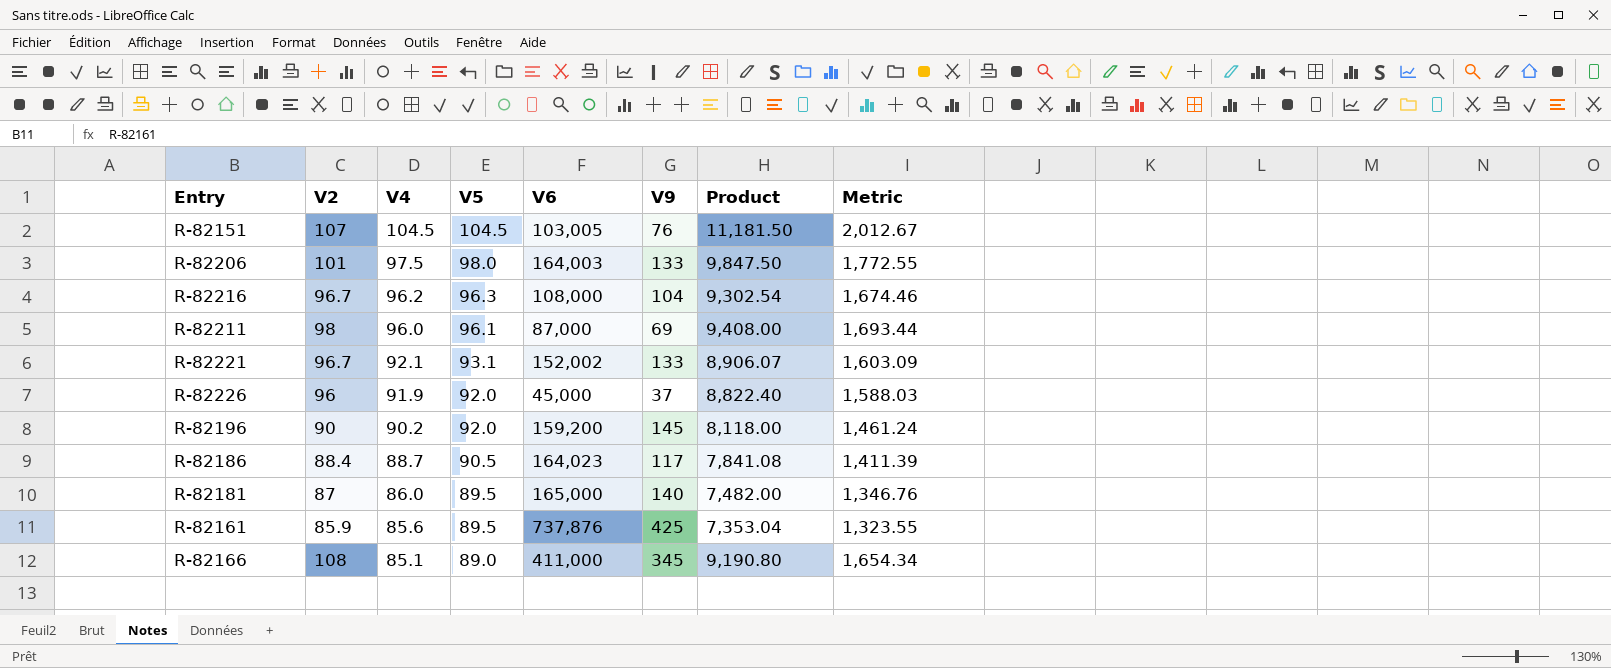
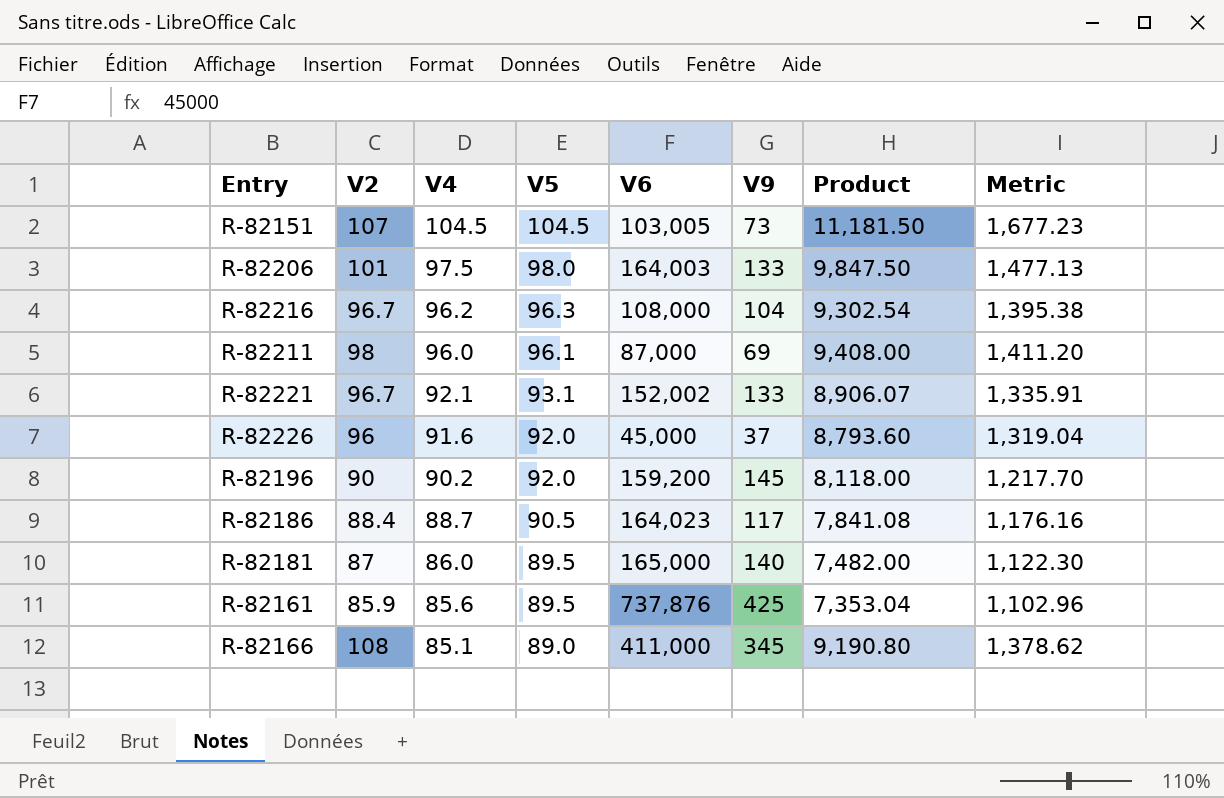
column Metric | formula: [Product] * 0.18 -> [Product] * 0.15
R-82151 | V9: 76 -> 73
R-82226 | V4: 91.9 -> 91.6
R-82226 | Product: 8,822.40 -> 8,793.60

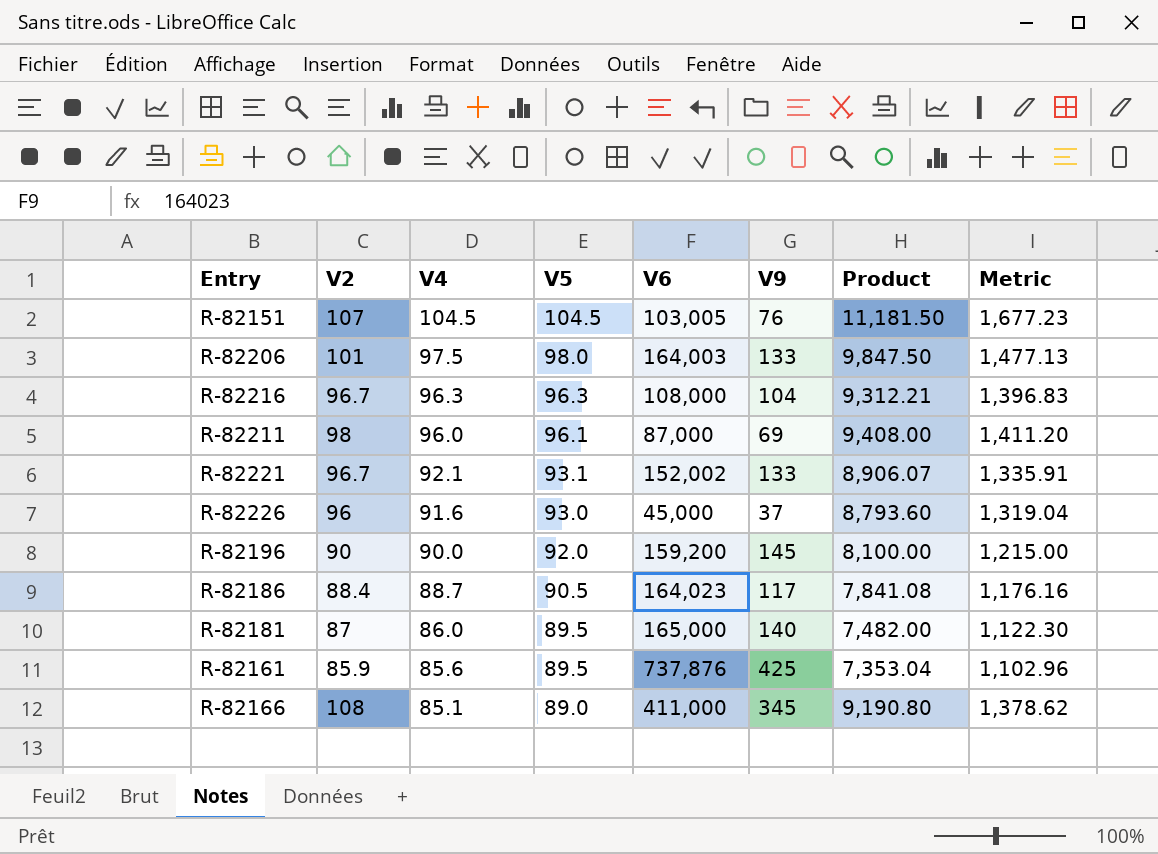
R-82151 | V9: 73 -> 76
R-82216 | V4: 96.2 -> 96.3
R-82216 | Product: 9,302.54 -> 9,312.21
R-82216 | Metric: 1,395.38 -> 1,396.83
R-82226 | V5: 92.0 -> 93.0
R-82196 | V4: 90.2 -> 90.0
R-82196 | Product: 8,118.00 -> 8,100.00
R-82196 | Metric: 1,217.70 -> 1,215.00

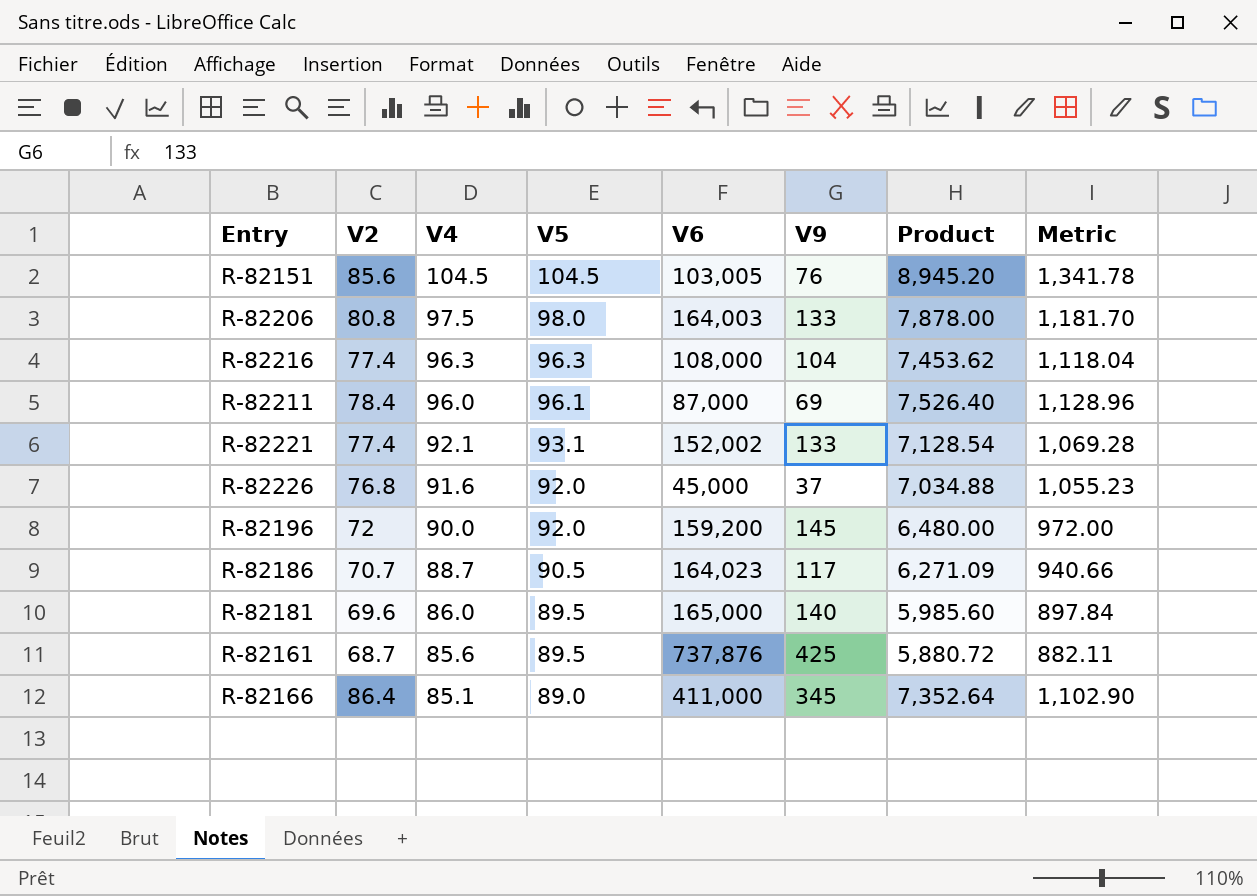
R-82151 | V2: 107 -> 85.6
R-82151 | Product: 11,181.50 -> 8,945.20
R-82151 | Metric: 1,677.23 -> 1,341.78
R-82206 | V2: 101 -> 80.8
R-82206 | Product: 9,847.50 -> 7,878.00
R-82206 | Metric: 1,477.13 -> 1,181.70
R-82216 | V2: 96.7 -> 77.4
R-82216 | Product: 9,312.21 -> 7,453.62
R-82216 | Metric: 1,396.83 -> 1,118.04
R-82211 | V2: 98 -> 78.4
R-82211 | Product: 9,408.00 -> 7,526.40
R-82211 | Metric: 1,411.20 -> 1,128.96
R-82221 | V2: 96.7 -> 77.4
R-82221 | Product: 8,906.07 -> 7,128.54
R-82221 | Metric: 1,335.91 -> 1,069.28
R-82226 | V2: 96 -> 76.8
R-82226 | V5: 93.0 -> 92.0
R-82226 | Product: 8,793.60 -> 7,034.88
R-82226 | Metric: 1,319.04 -> 1,055.23
R-82196 | V2: 90 -> 72
R-82196 | Product: 8,100.00 -> 6,480.00
R-82196 | Metric: 1,215.00 -> 972.00
R-82186 | V2: 88.4 -> 70.7
R-82186 | Product: 7,841.08 -> 6,271.09
R-82186 | Metric: 1,176.16 -> 940.66
R-82181 | V2: 87 -> 69.6
R-82181 | Product: 7,482.00 -> 5,985.60
R-82181 | Metric: 1,122.30 -> 897.84
R-82161 | V2: 85.9 -> 68.7
R-82161 | Product: 7,353.04 -> 5,880.72
R-82161 | Metric: 1,102.96 -> 882.11
R-82166 | V2: 108 -> 86.4
R-82166 | Product: 9,190.80 -> 7,352.64
R-82166 | Metric: 1,378.62 -> 1,102.90

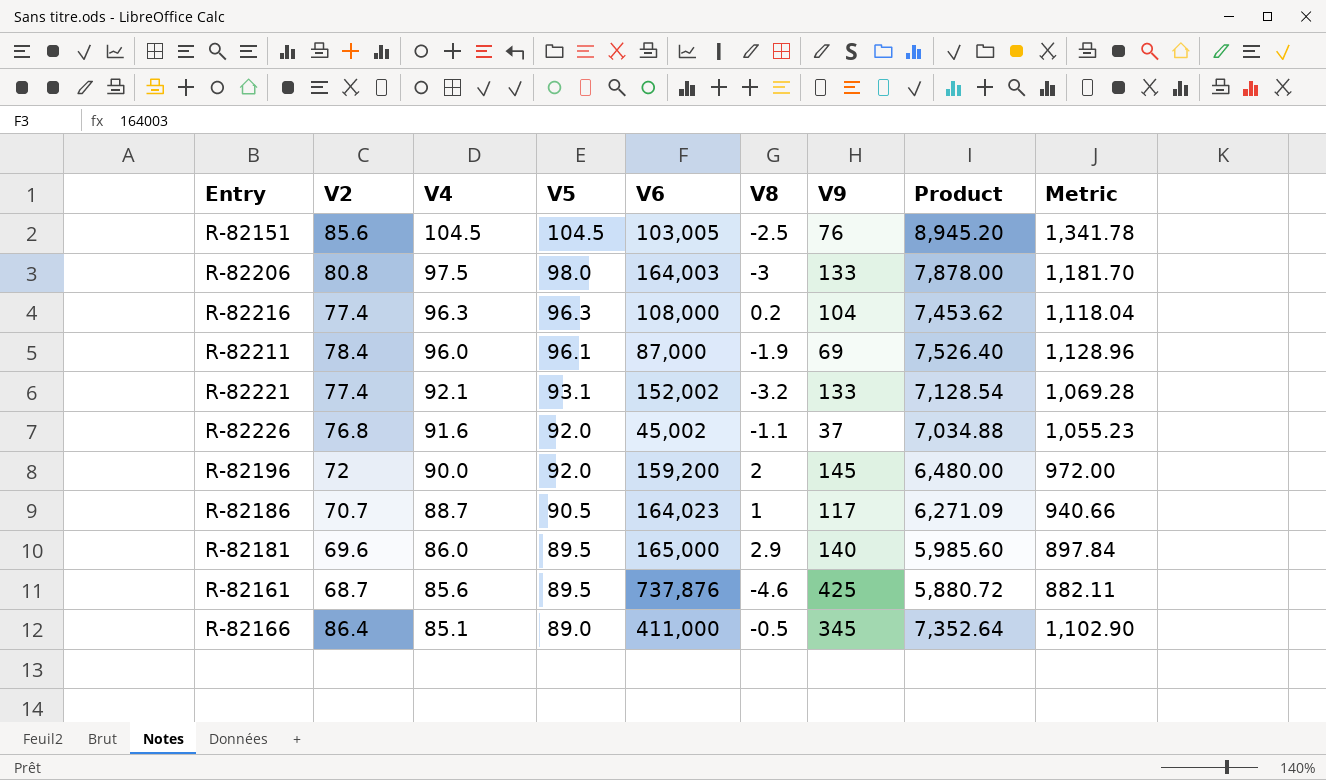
column V8 | position: none -> 6
R-82226 | V6: 45,000 -> 45,002

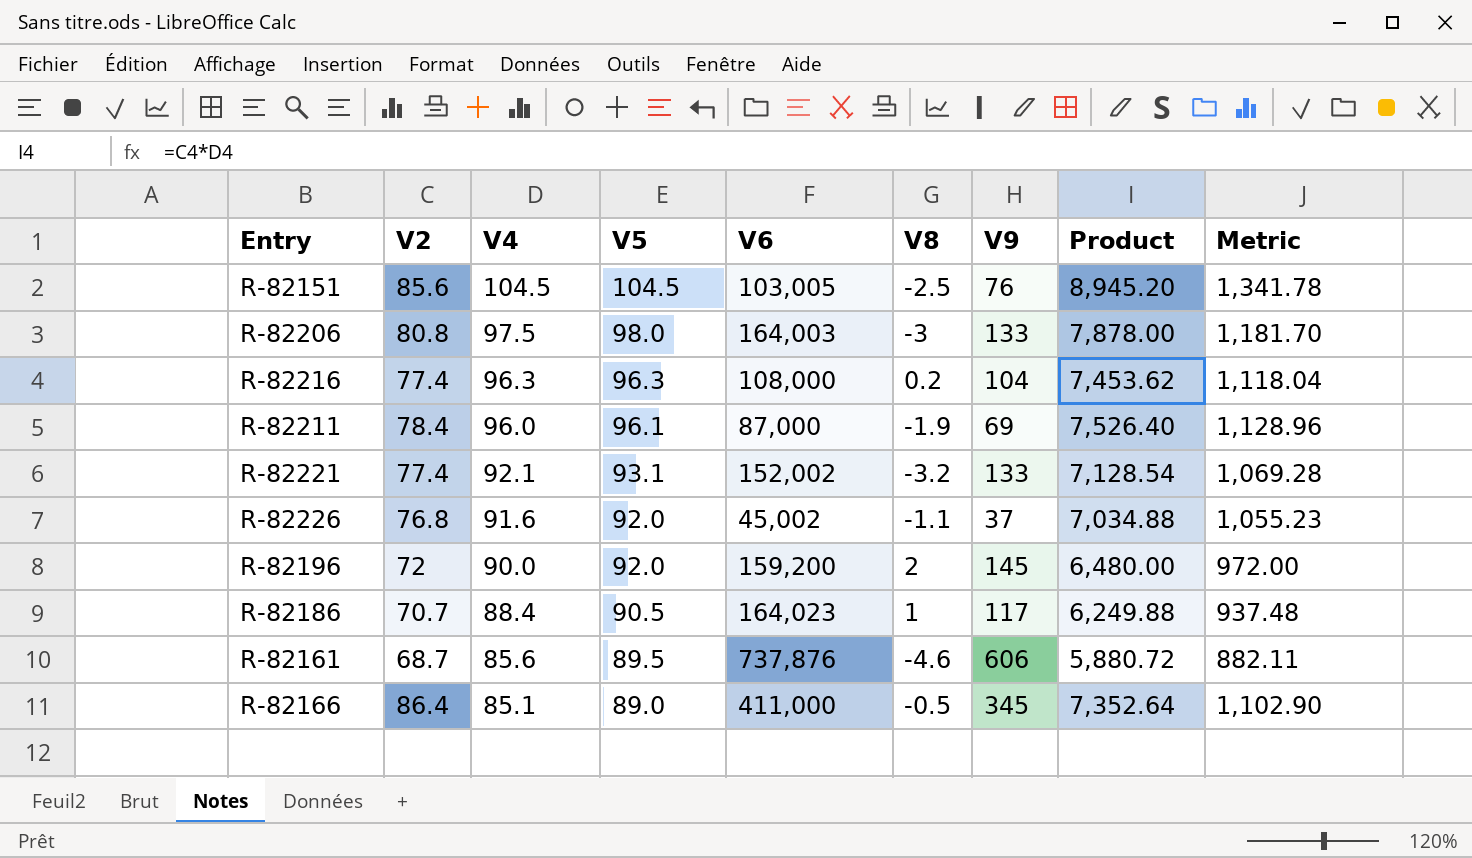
row R-82181: 69.6 | 86.0 | 89.5 | 165,000 | 2.9 | 140 | 5,985.60 | 897.84 -> none
R-82186 | V4: 88.7 -> 88.4
R-82186 | Product: 6,271.09 -> 6,249.88
R-82186 | Metric: 940.66 -> 937.48
R-82161 | V9: 425 -> 606

